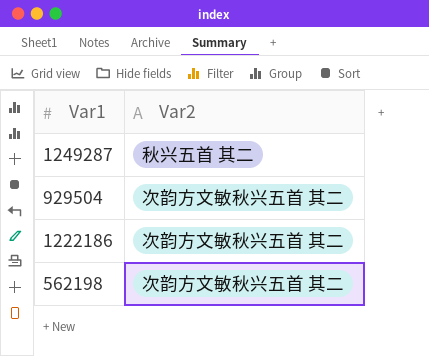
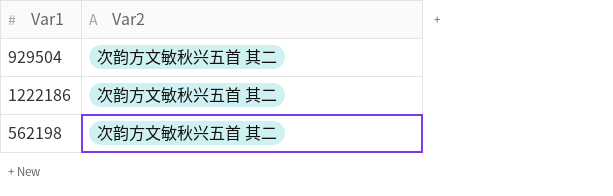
row 1249287: 秋兴五首 其二 -> none

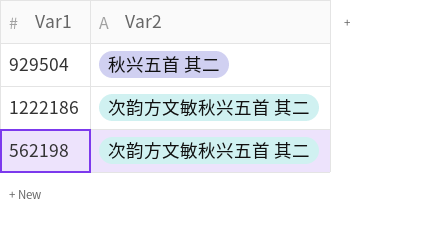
929504 | Var2: 次韵方文敏秋兴五首 其二 -> 秋兴五首 其二

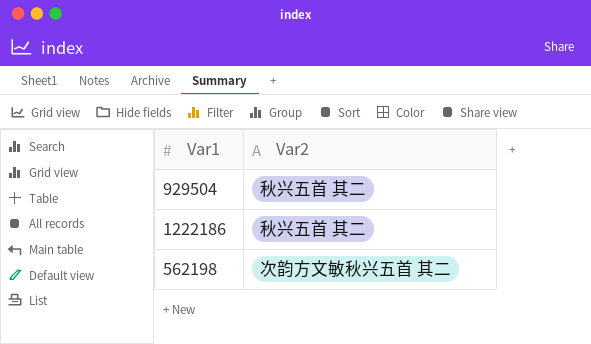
1222186 | Var2: 次韵方文敏秋兴五首 其二 -> 秋兴五首 其二

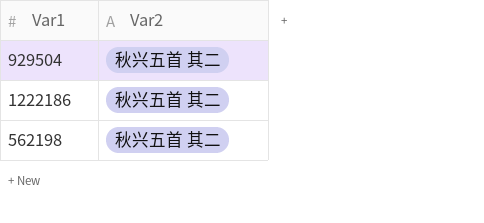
562198 | Var2: 次韵方文敏秋兴五首 其二 -> 秋兴五首 其二

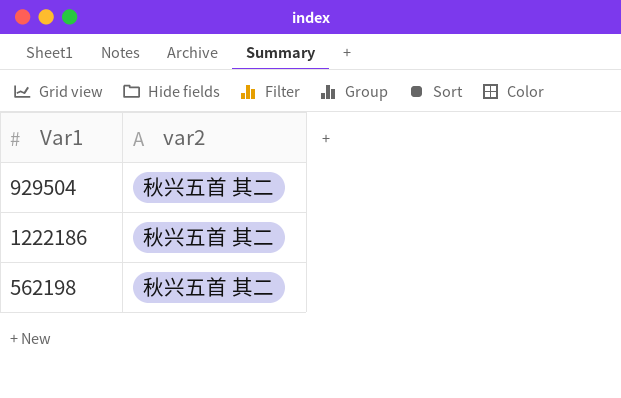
column name: Var2 -> var2

